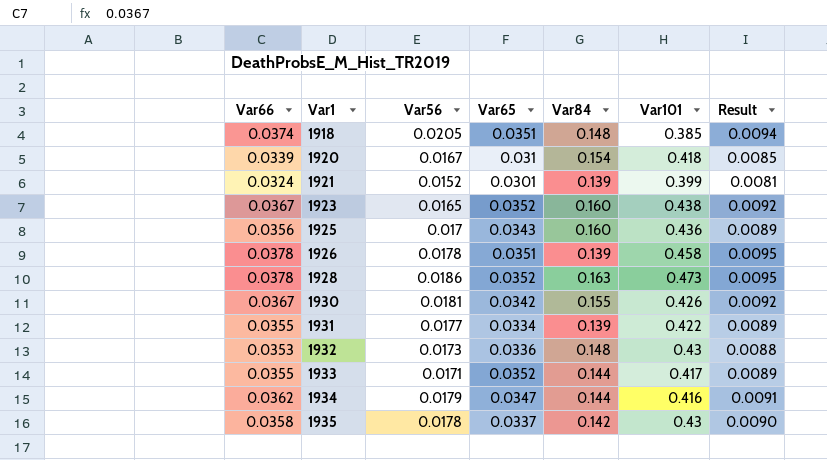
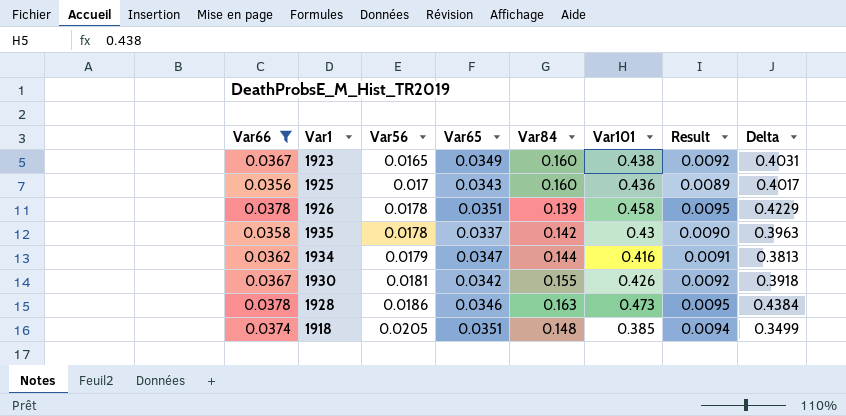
filter: none -> Var66 >= 0.0356
row order: Var1 ascending -> Var56 ascending
column Delta | formula: none -> [Var101] - [Var65]
1923 | Var65: 0.0352 -> 0.0349
1928 | Var65: 0.0352 -> 0.0346

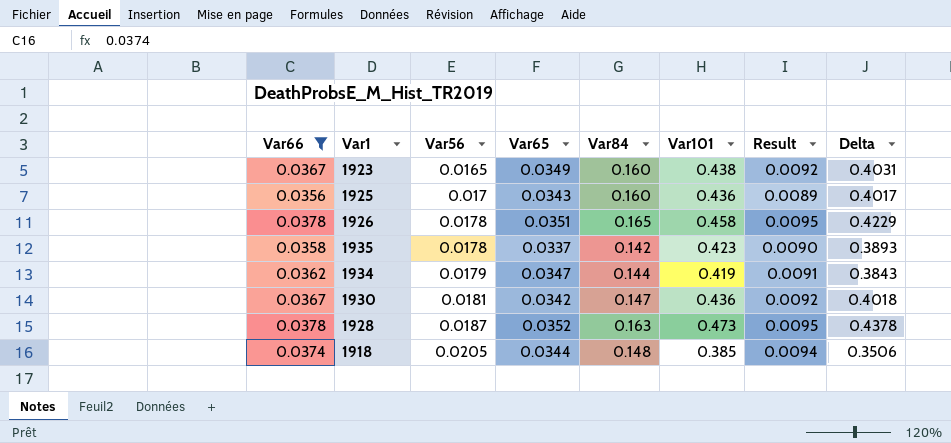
1926 | Var84: 0.139 -> 0.165
1935 | Var101: 0.43 -> 0.423
1935 | Delta: 0.3963 -> 0.3893
1934 | Var101: 0.416 -> 0.419
1934 | Delta: 0.3813 -> 0.3843
1930 | Var84: 0.155 -> 0.147
1930 | Var101: 0.426 -> 0.436
1930 | Delta: 0.3918 -> 0.4018
1928 | Var56: 0.0186 -> 0.0187
1928 | Var65: 0.0346 -> 0.0352
1928 | Delta: 0.4384 -> 0.4378
1918 | Var65: 0.0351 -> 0.0344
1918 | Delta: 0.3499 -> 0.3506

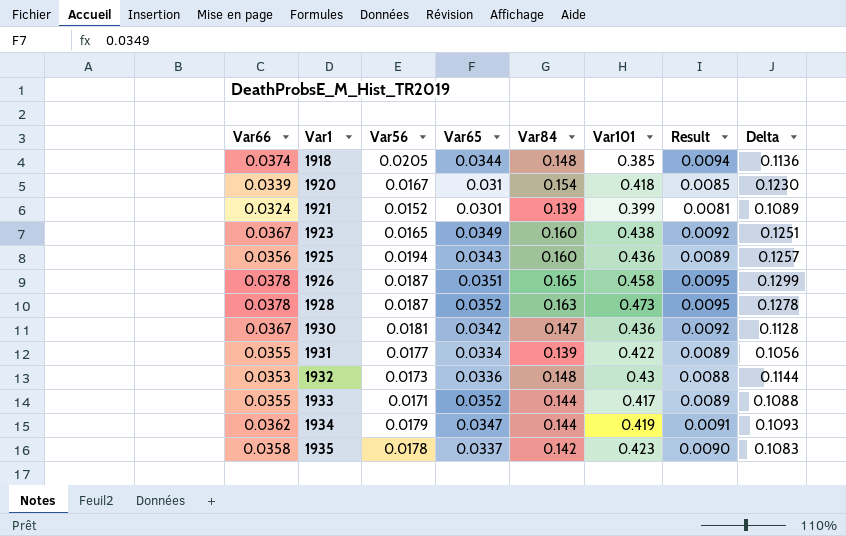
filter: Var66 >= 0.0356 -> none
row order: Var56 ascending -> Var1 ascending
column Delta | formula: [Var101] - [Var65] -> [Var84] - [Var65]
1925 | Var56: 0.017 -> 0.0194
1926 | Var56: 0.0178 -> 0.0187

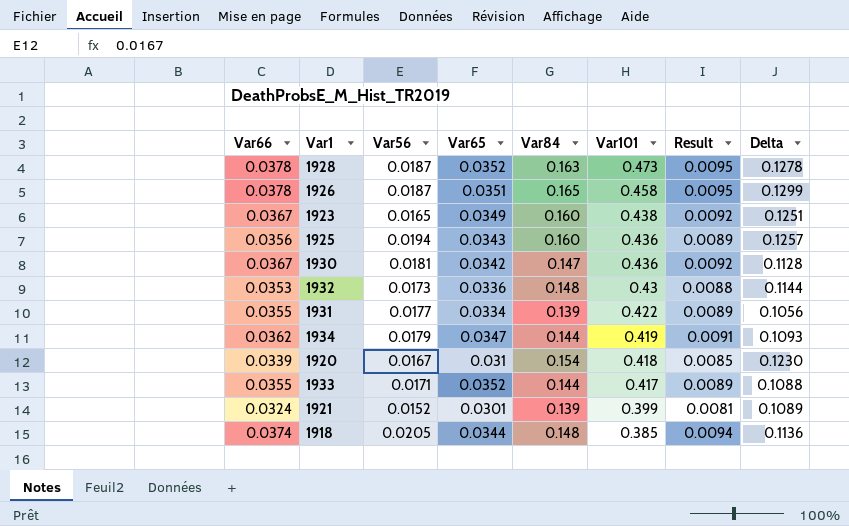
row order: Var1 ascending -> Var101 descending
row 1935: 0.0358 | 0.0178 | 0.0337 | 0.142 | 0.423 | 0.0090 | 0.1083 -> none

